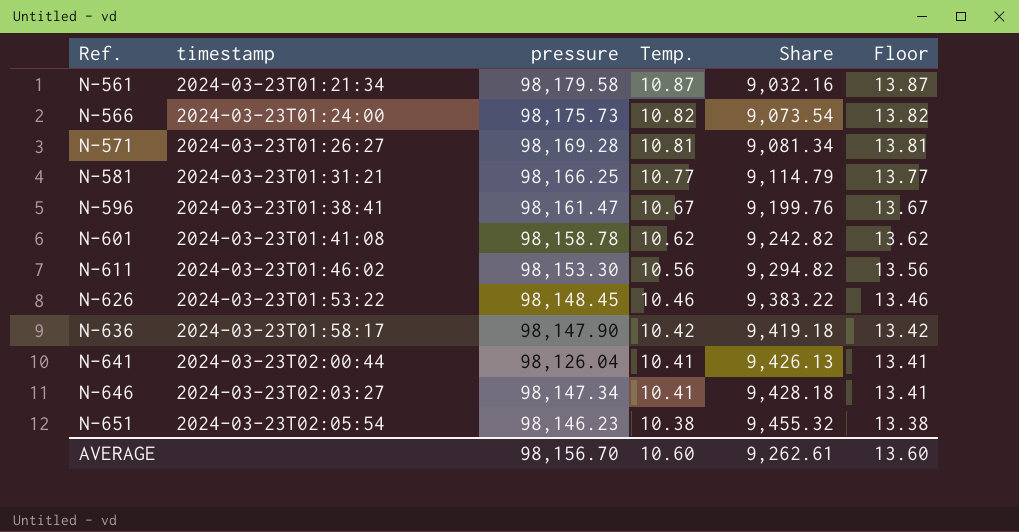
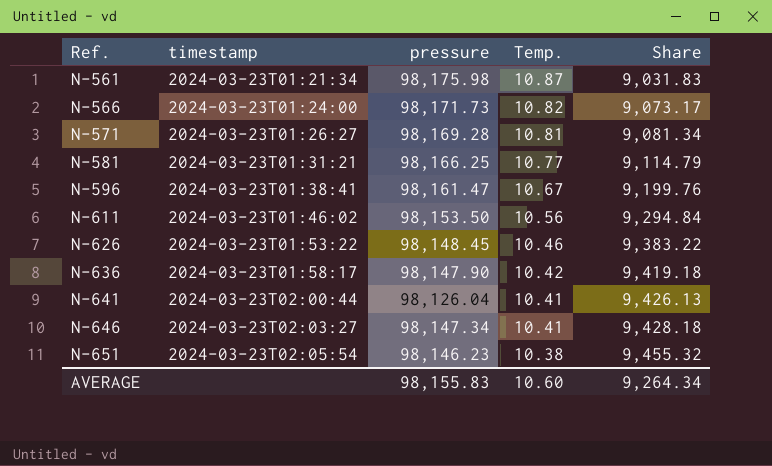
column Floor | formula: [Temp.] + 3 -> none
row N-601: 2024-03-23T01:41:08 | 98,158.78 | 10.62 | 9,242.82 | 13.62 -> none
N-561 | pressure: 98,179.58 -> 98,175.98
N-561 | Share: 9,032.16 -> 9,031.83
N-566 | pressure: 98,175.73 -> 98,171.73
N-566 | Share: 9,073.54 -> 9,073.17
N-611 | pressure: 98,153.30 -> 98,153.50
N-611 | Share: 9,294.82 -> 9,294.84
AVERAGE | pressure: 98,156.70 -> 98,155.83
AVERAGE | Share: 9,262.61 -> 9,264.34

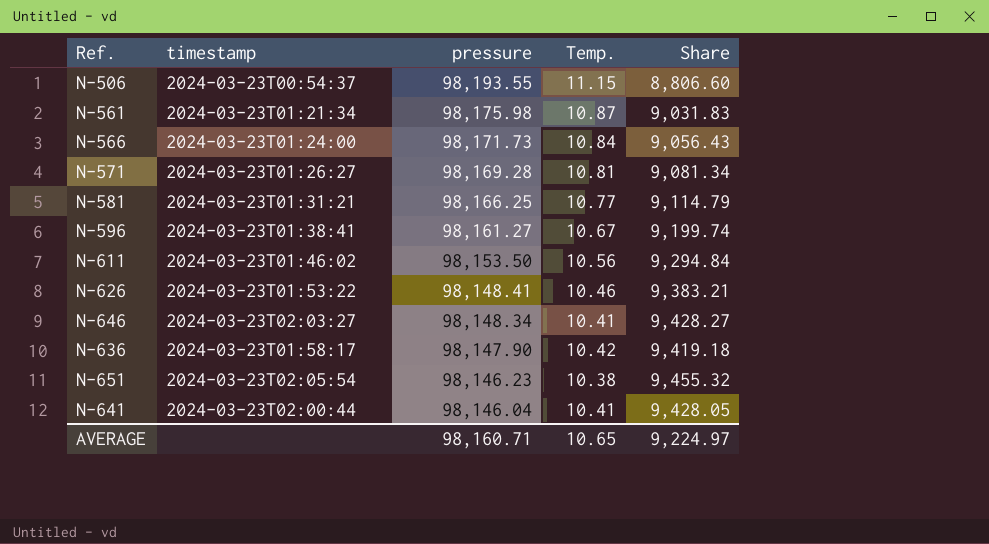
row order: Ref. ascending -> pressure descending
row N-506: none -> 2024-03-23T00:54:37 | 98,193.55 | 11.15 | 8,806.60
N-566 | Temp.: 10.82 -> 10.84
N-566 | Share: 9,073.17 -> 9,056.43
N-596 | pressure: 98,161.47 -> 98,161.27
N-596 | Share: 9,199.76 -> 9,199.74
N-626 | pressure: 98,148.45 -> 98,148.41
N-626 | Share: 9,383.22 -> 9,383.21
N-646 | pressure: 98,147.34 -> 98,148.34
N-646 | Share: 9,428.18 -> 9,428.27
N-641 | pressure: 98,126.04 -> 98,146.04
N-641 | Share: 9,426.13 -> 9,428.05
AVERAGE | pressure: 98,155.83 -> 98,160.71
AVERAGE | Temp.: 10.60 -> 10.65
AVERAGE | Share: 9,264.34 -> 9,224.97

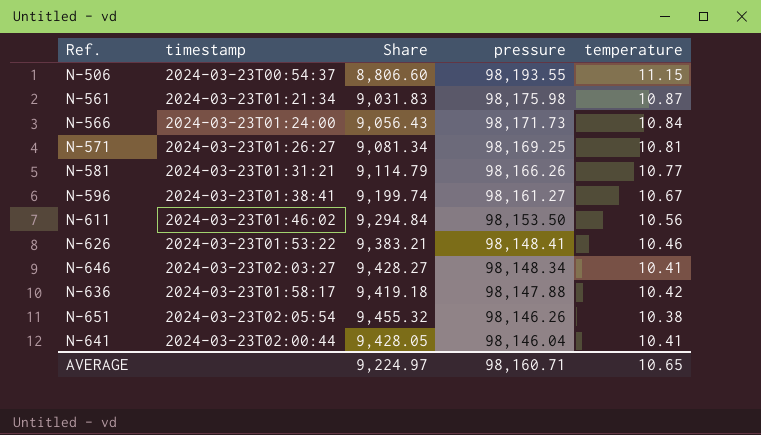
column Share | position: 5 -> 3
column name: Temp. -> temperature
N-571 | pressure: 98,169.28 -> 98,169.25
N-581 | pressure: 98,166.25 -> 98,166.26
N-636 | pressure: 98,147.90 -> 98,147.88
N-651 | pressure: 98,146.23 -> 98,146.26

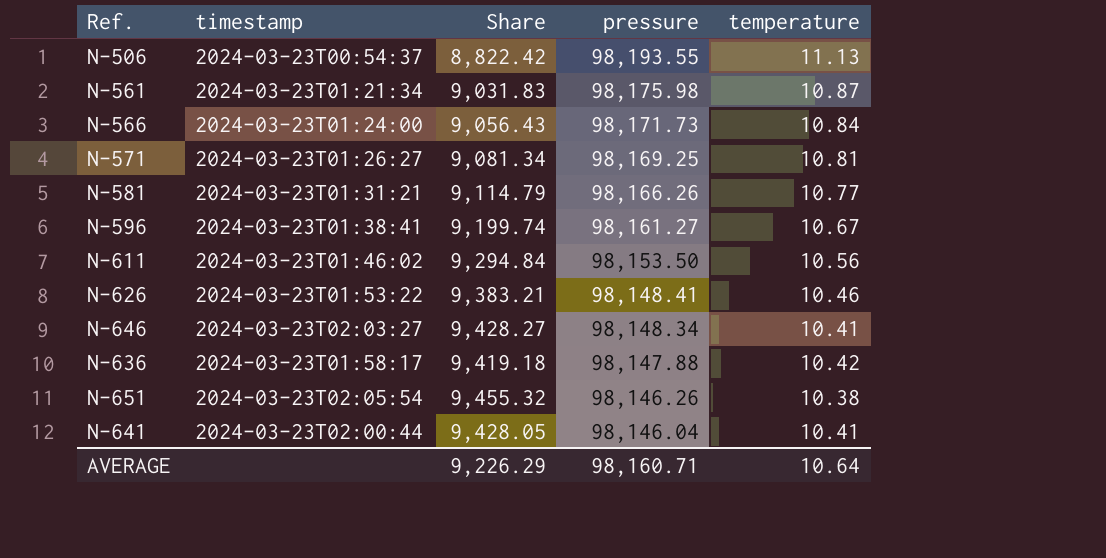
N-506 | Share: 8,806.60 -> 8,822.42
N-506 | temperature: 11.15 -> 11.13
AVERAGE | Share: 9,224.97 -> 9,226.29
AVERAGE | temperature: 10.65 -> 10.64

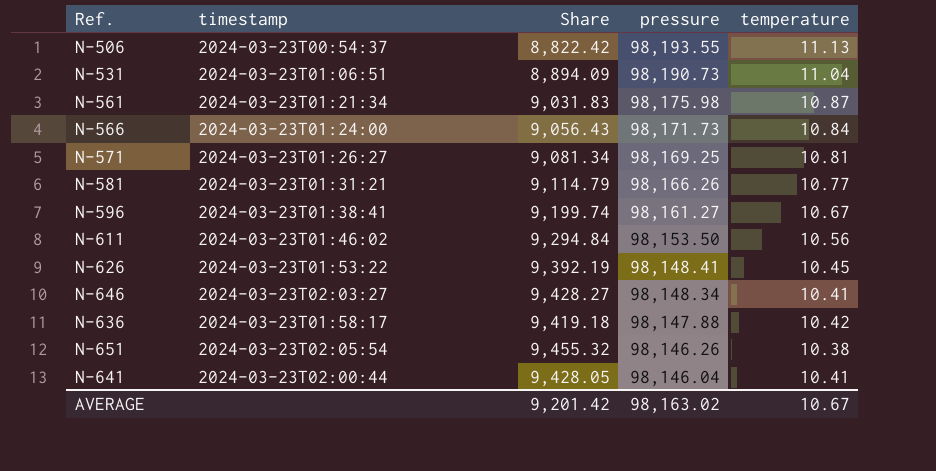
row N-531: none -> 2024-03-23T01:06:51 | 8,894.09 | 98,190.73 | 11.04
N-626 | Share: 9,383.21 -> 9,392.19
N-626 | temperature: 10.46 -> 10.45
AVERAGE | Share: 9,226.29 -> 9,201.42
AVERAGE | pressure: 98,160.71 -> 98,163.02
AVERAGE | temperature: 10.64 -> 10.67

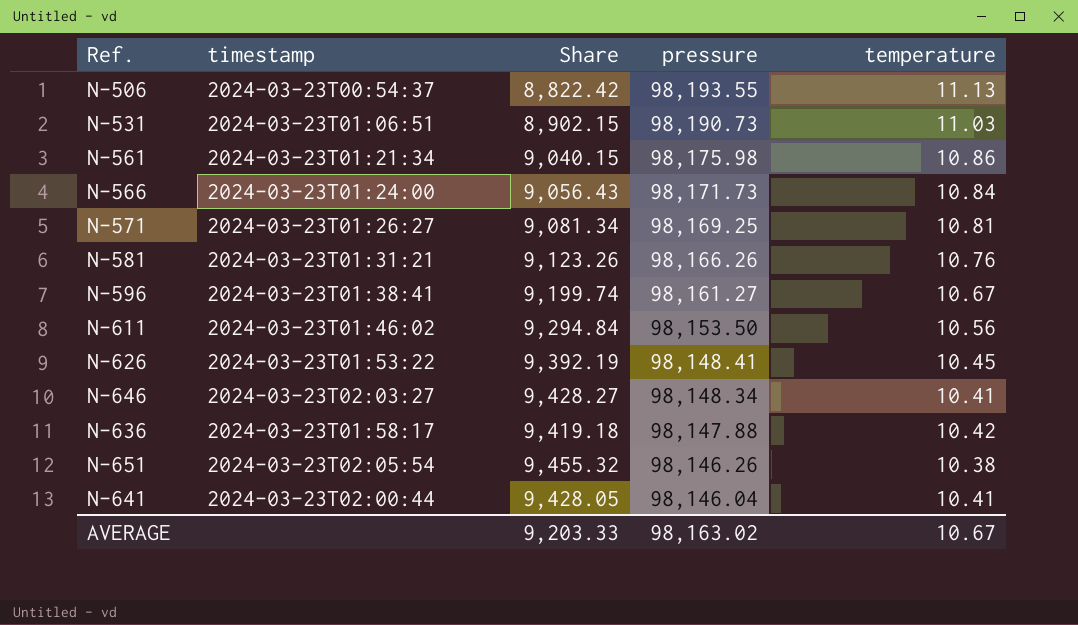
N-531 | Share: 8,894.09 -> 8,902.15
N-531 | temperature: 11.04 -> 11.03
N-561 | Share: 9,031.83 -> 9,040.15
N-561 | temperature: 10.87 -> 10.86
N-581 | Share: 9,114.79 -> 9,123.26
N-581 | temperature: 10.77 -> 10.76
AVERAGE | Share: 9,201.42 -> 9,203.33

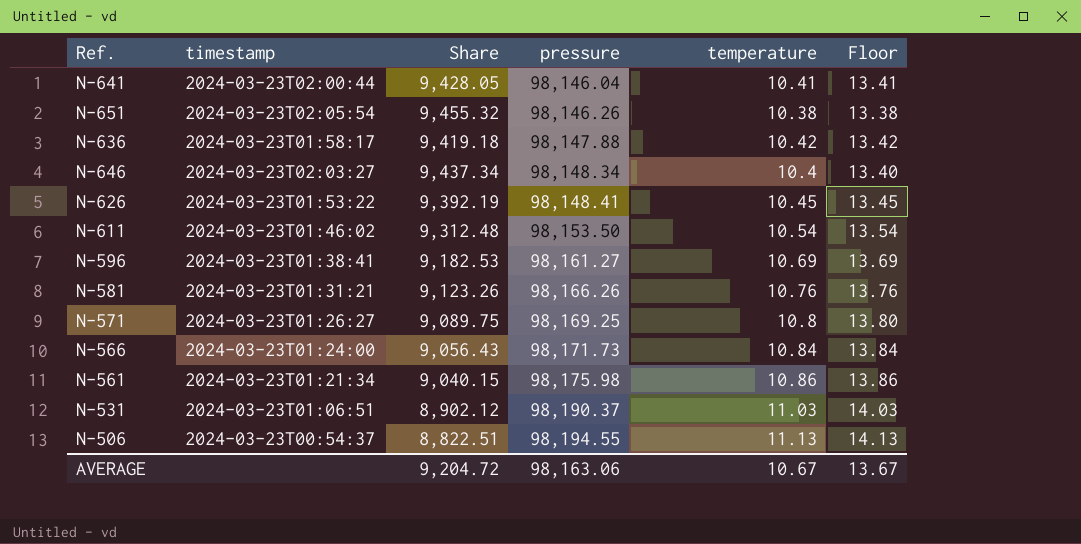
row order: pressure descending -> pressure ascending
column Floor | formula: none -> [temperature] + 3
N-646 | Share: 9,428.27 -> 9,437.34
N-646 | temperature: 10.41 -> 10.4
N-611 | Share: 9,294.84 -> 9,312.48
N-611 | temperature: 10.56 -> 10.54
N-596 | Share: 9,199.74 -> 9,182.53
N-596 | temperature: 10.67 -> 10.69
N-571 | Share: 9,081.34 -> 9,089.75
N-571 | temperature: 10.81 -> 10.8
N-531 | Share: 8,902.15 -> 8,902.12
N-531 | pressure: 98,190.73 -> 98,190.37
N-506 | Share: 8,822.42 -> 8,822.51
N-506 | pressure: 98,193.55 -> 98,194.55
AVERAGE | Share: 9,203.33 -> 9,204.72
AVERAGE | pressure: 98,163.02 -> 98,163.06

